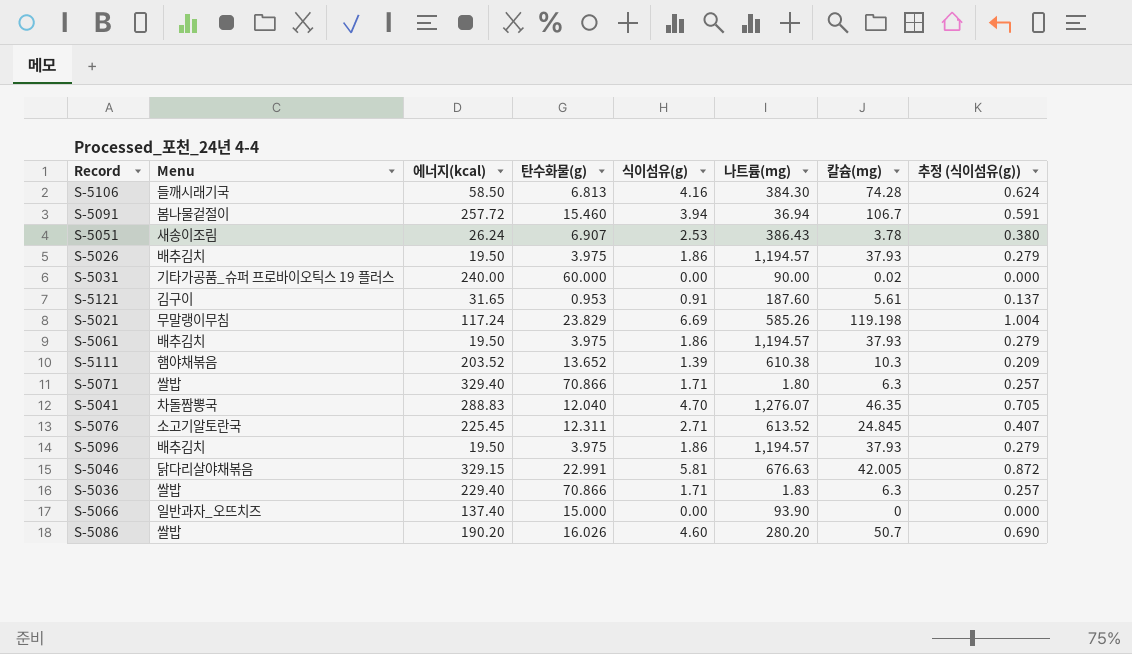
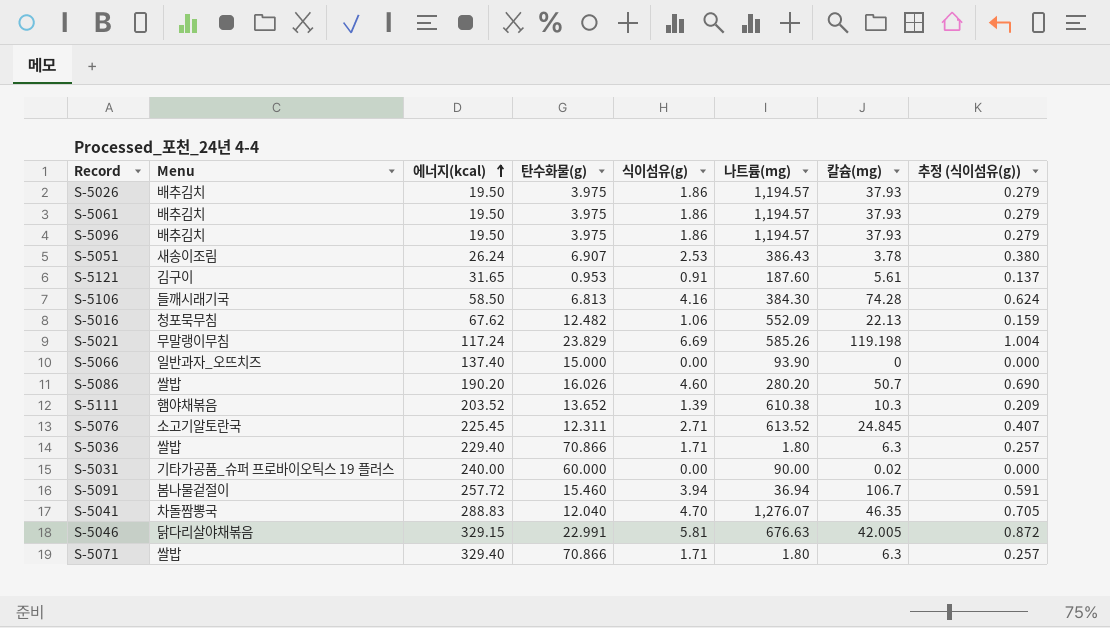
row order: none -> 에너지(kcal) ascending
row S-5016: none -> 청포묵무침 | 67.62 | 12.482 | 1.06 | 552.09 | 22.13 | 0.159
S-5036 | 나트륨(mg): 1.83 -> 1.80

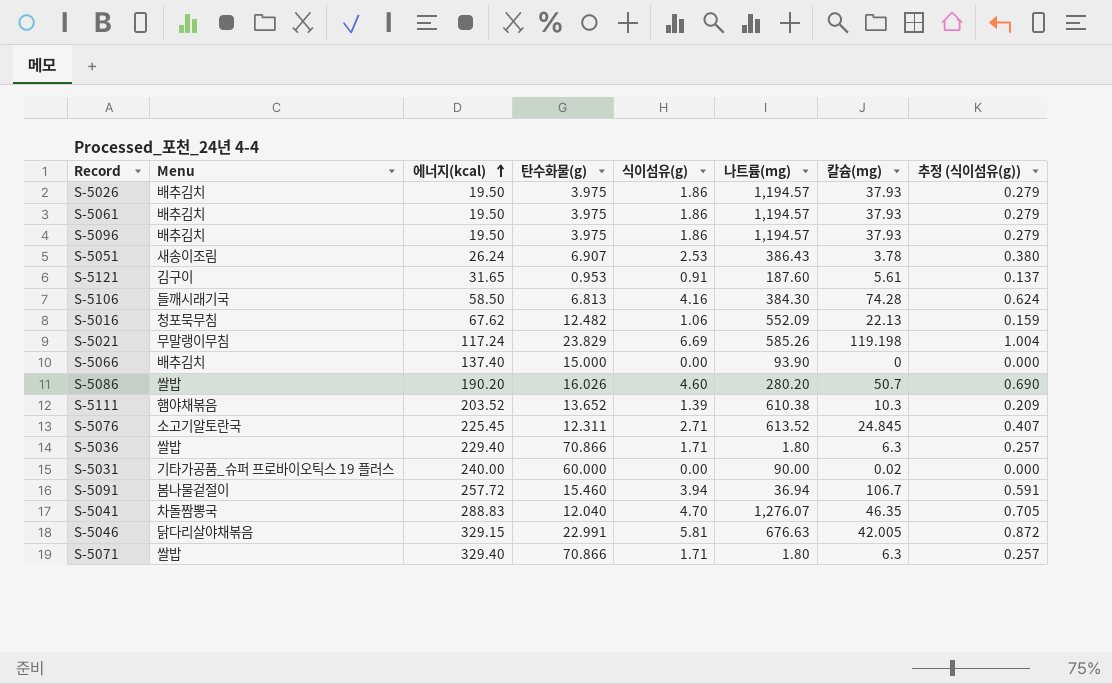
S-5066 | Menu: 일반과자_오뜨치즈 -> 배추김치

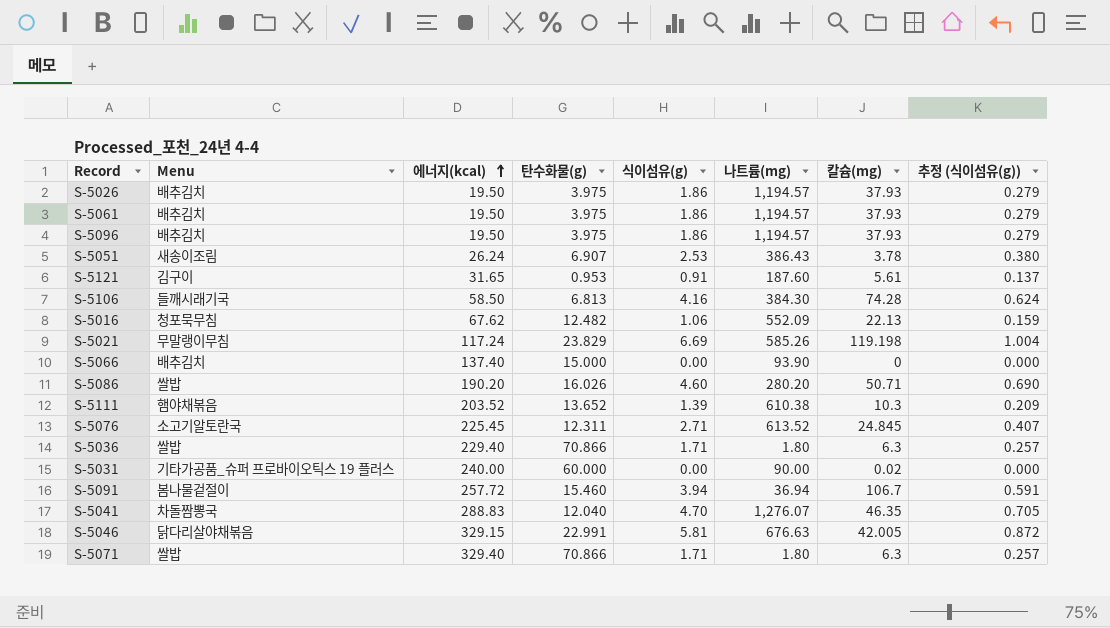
S-5086 | 칼슘(mg): 50.7 -> 50.71

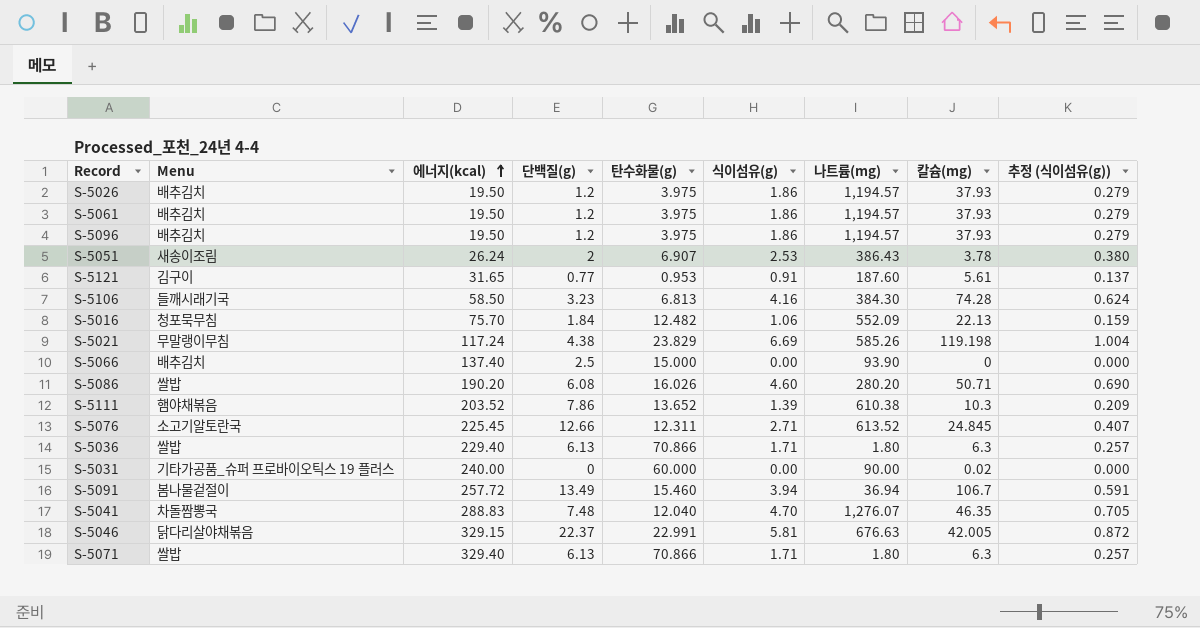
column 단백질(g) | position: none -> 4
S-5016 | 에너지(kcal): 67.62 -> 75.70

